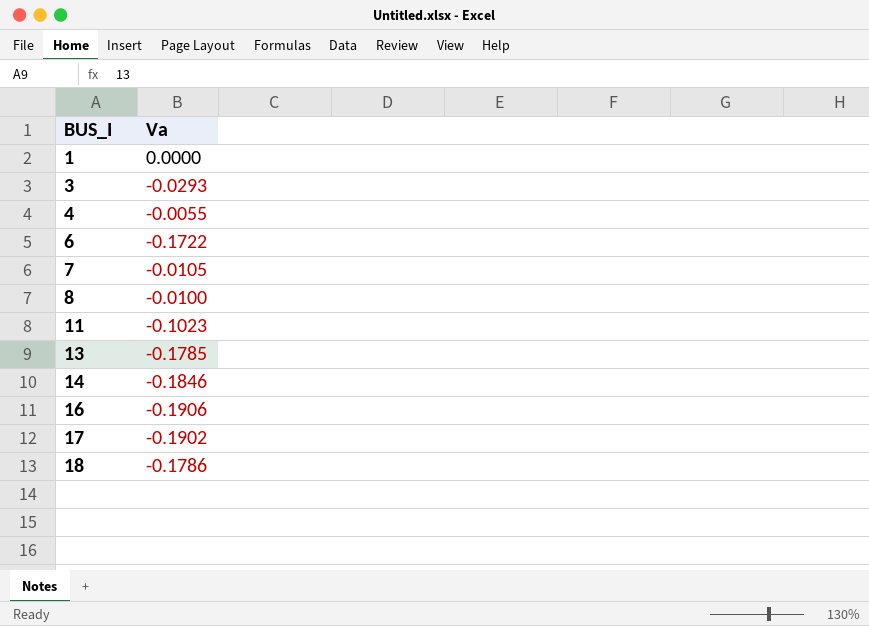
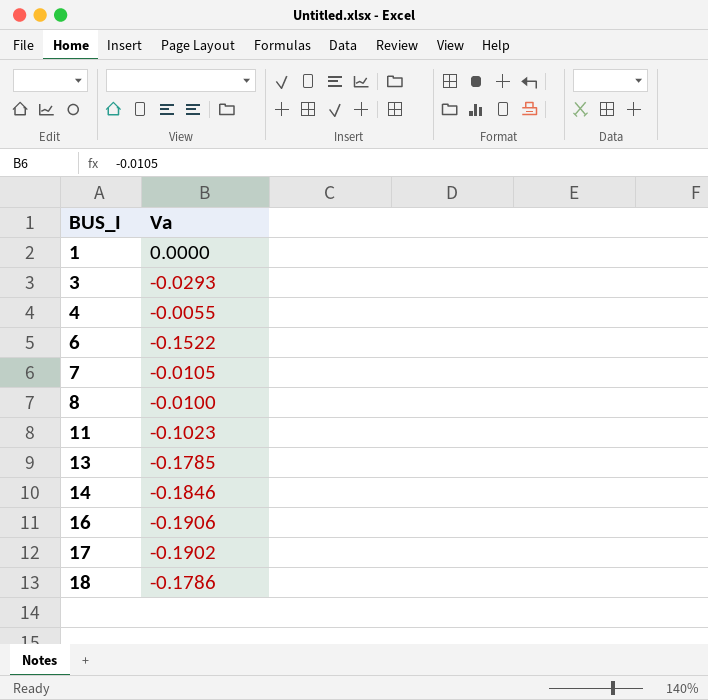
6 | Va: -0.1722 -> -0.1522

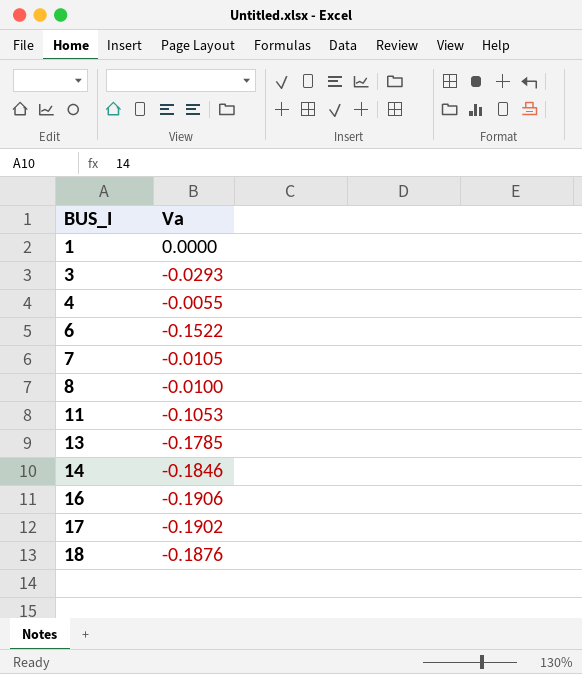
11 | Va: -0.1023 -> -0.1053
18 | Va: -0.1786 -> -0.1876

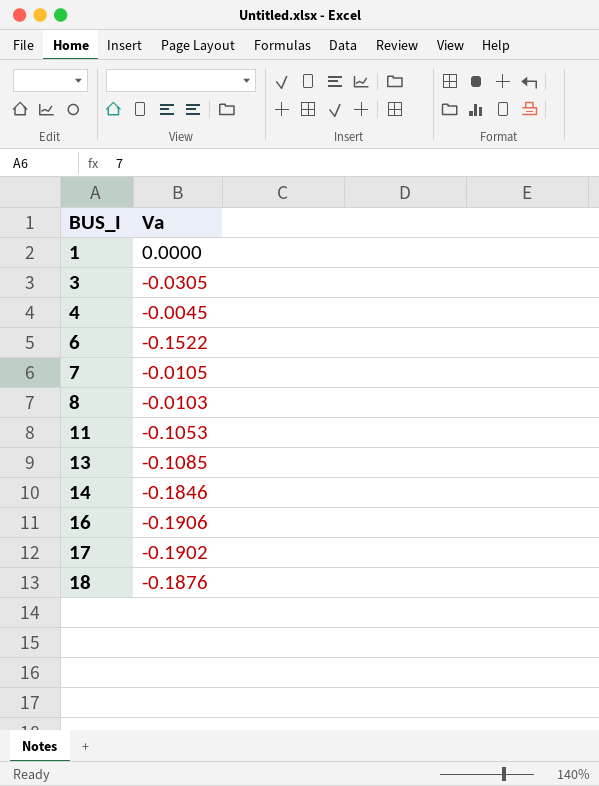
3 | Va: -0.0293 -> -0.0305
4 | Va: -0.0055 -> -0.0045
8 | Va: -0.0100 -> -0.0103
13 | Va: -0.1785 -> -0.1085

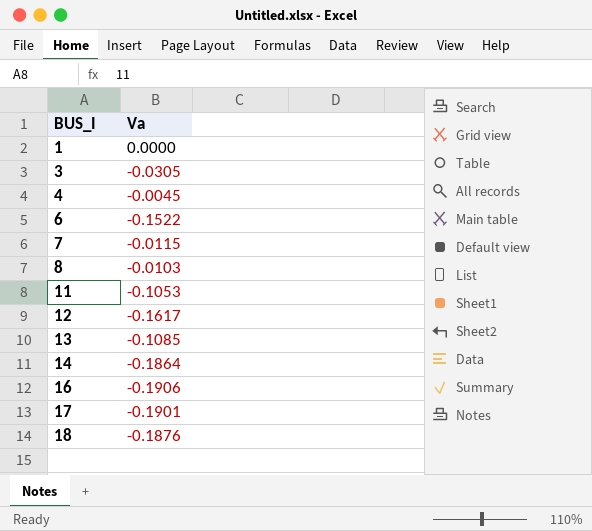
7 | Va: -0.0105 -> -0.0115
row 12: none -> -0.1617
14 | Va: -0.1846 -> -0.1864
17 | Va: -0.1902 -> -0.1901

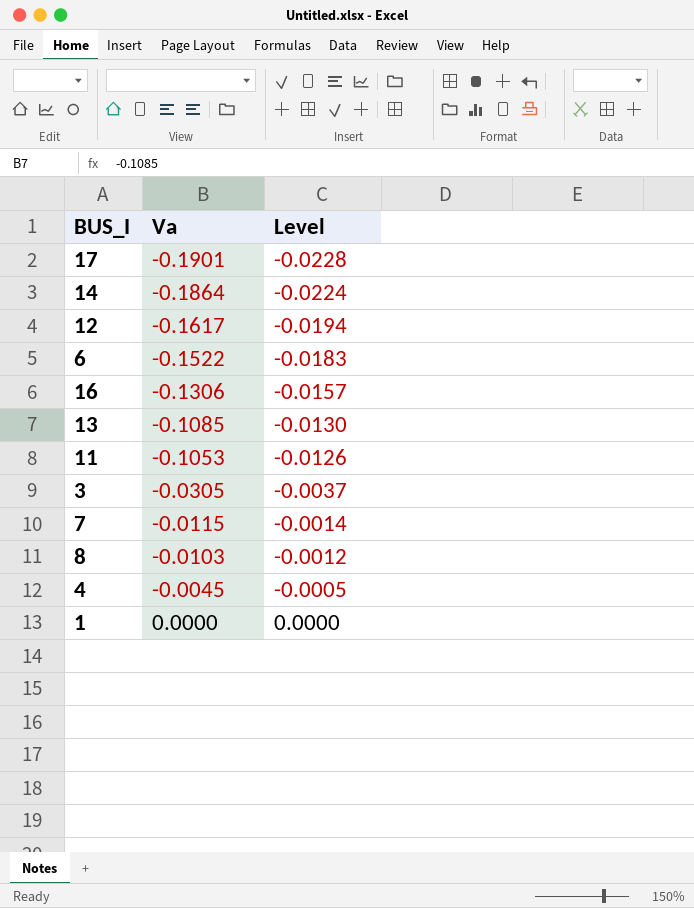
row order: BUS_I ascending -> Va ascending
column Level | formula: none -> [Va] * 0.12
row 18: -0.1876 -> none
16 | Va: -0.1906 -> -0.1306

